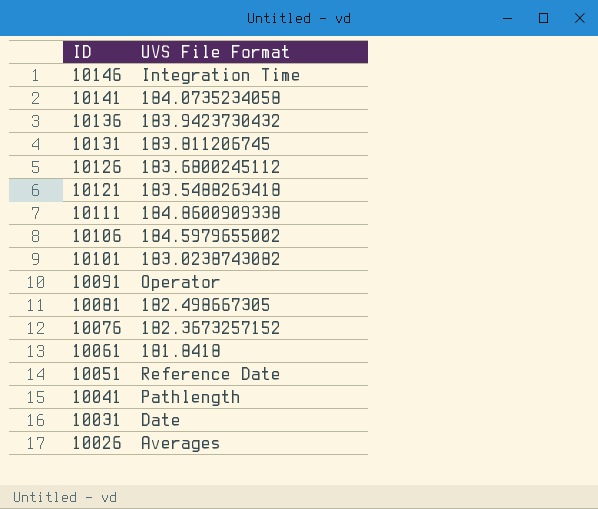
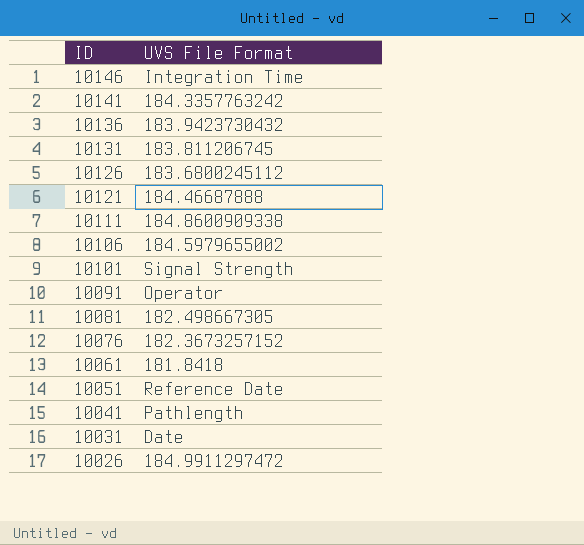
10141 | UVS File Format: 184.0735234058 -> 184.3357763242
10121 | UVS File Format: 183.5488263418 -> 184.46687888
10101 | UVS File Format: 183.0238743082 -> Signal Strength
10026 | UVS File Format: Averages -> 184.9911297472

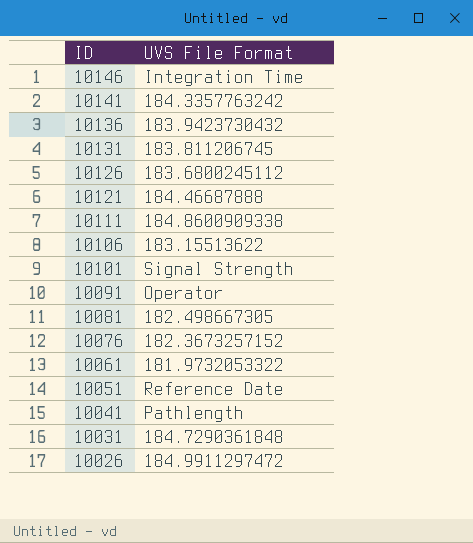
10106 | UVS File Format: 184.5979655002 -> 183.15513622
10061 | UVS File Format: 181.8418 -> 181.9732053322
10031 | UVS File Format: Date -> 184.7290361848

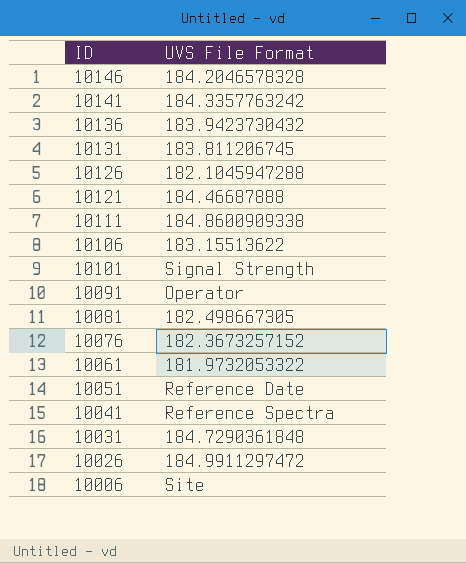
10146 | UVS File Format: Integration Time -> 184.2046578328
10126 | UVS File Format: 183.6800245112 -> 182.1045947288
10041 | UVS File Format: Pathlength -> Reference Spectra
row 10006: none -> Site

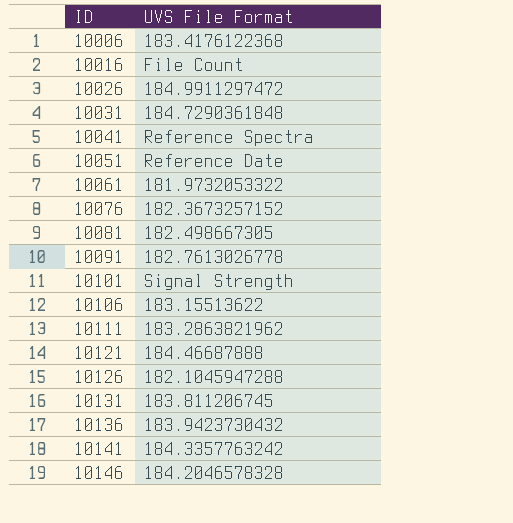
row order: ID descending -> ID ascending
10006 | UVS File Format: Site -> 183.4176122368
row 10016: none -> File Count
10091 | UVS File Format: Operator -> 182.7613026778
10111 | UVS File Format: 184.8600909338 -> 183.2863821962

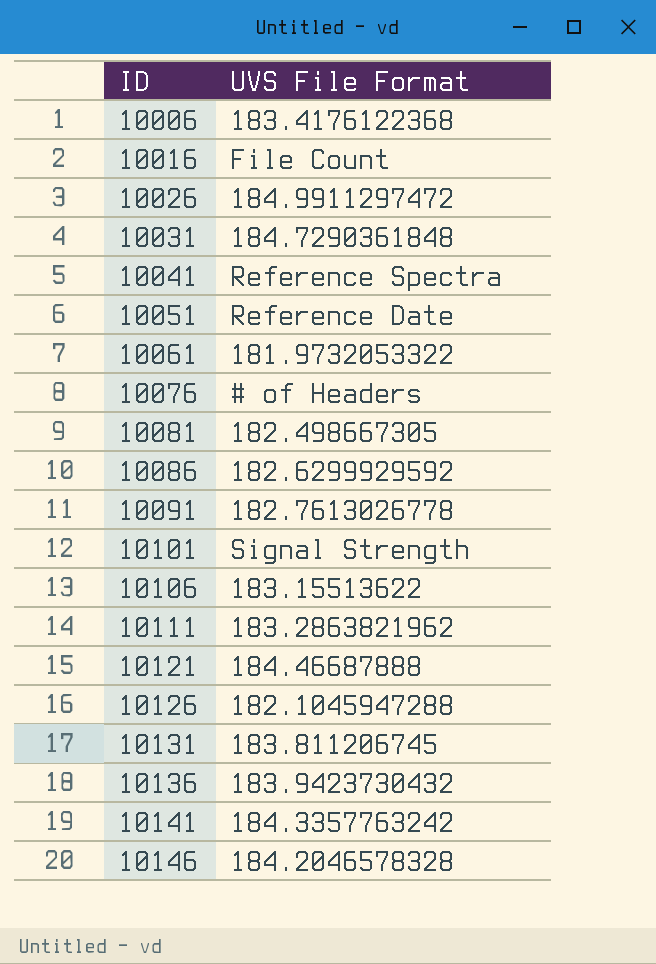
10076 | UVS File Format: 182.3673257152 -> # of Headers
row 10086: none -> 182.6299929592

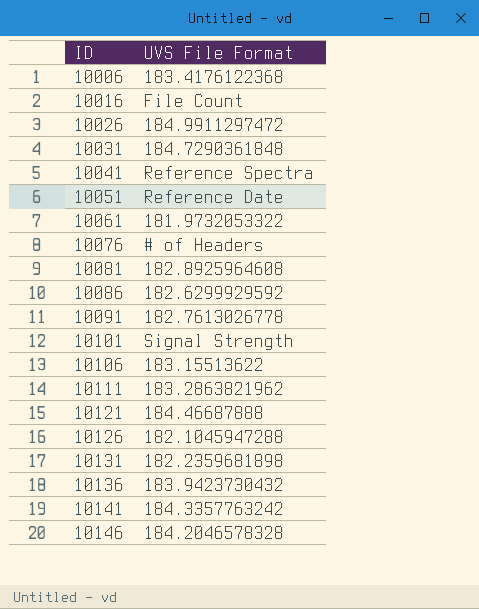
10081 | UVS File Format: 182.498667305 -> 182.8925964608
10131 | UVS File Format: 183.811206745 -> 182.2359681898

